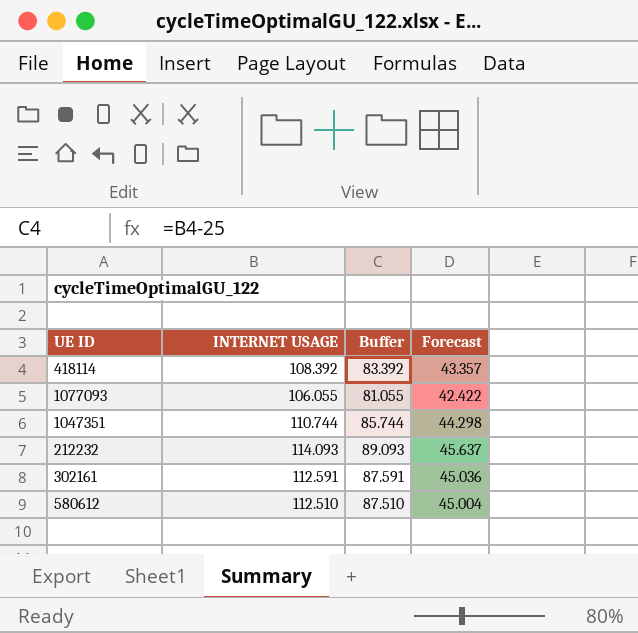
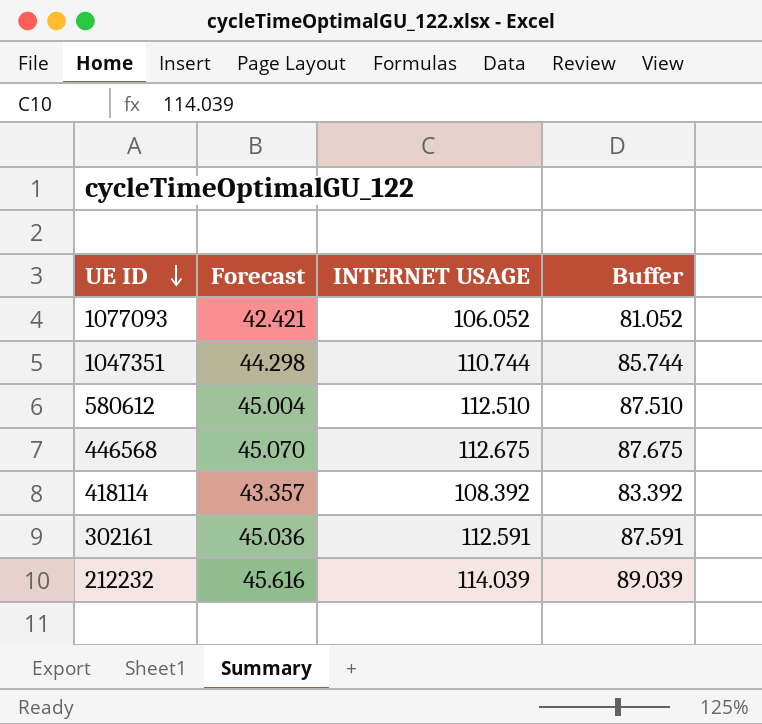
row order: none -> UE ID descending
column Forecast | position: 4 -> 2
1077093 | Forecast: 42.422 -> 42.421
1077093 | INTERNET USAGE: 106.055 -> 106.052
1077093 | Buffer: 81.055 -> 81.052
row 446568: none -> 45.070 | 112.675 | 87.675
212232 | Forecast: 45.637 -> 45.616
212232 | INTERNET USAGE: 114.093 -> 114.039
212232 | Buffer: 89.093 -> 89.039

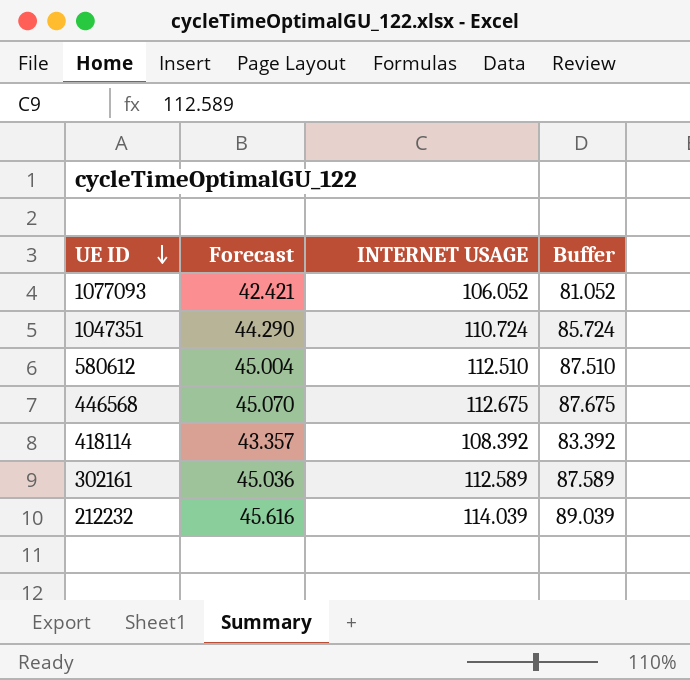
1047351 | Forecast: 44.298 -> 44.290
1047351 | INTERNET USAGE: 110.744 -> 110.724
1047351 | Buffer: 85.744 -> 85.724
302161 | INTERNET USAGE: 112.591 -> 112.589
302161 | Buffer: 87.591 -> 87.589

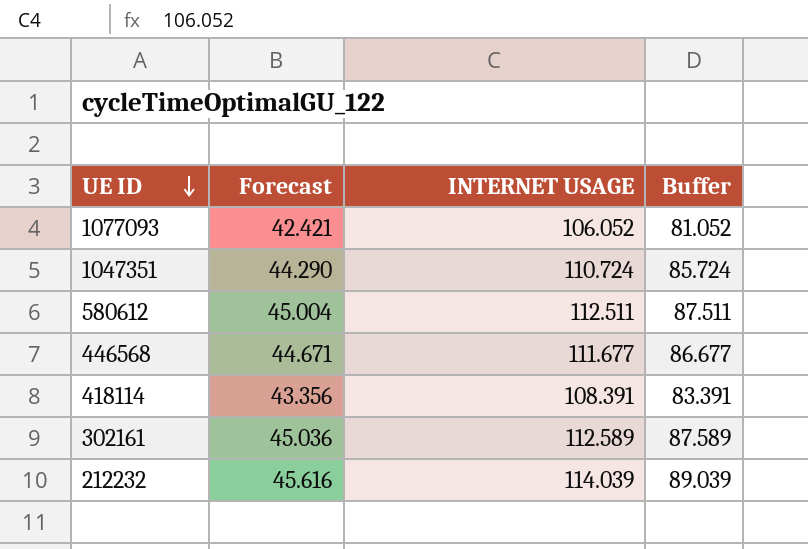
580612 | INTERNET USAGE: 112.510 -> 112.511
580612 | Buffer: 87.510 -> 87.511
446568 | Forecast: 45.070 -> 44.671
446568 | INTERNET USAGE: 112.675 -> 111.677
446568 | Buffer: 87.675 -> 86.677
418114 | Forecast: 43.357 -> 43.356
418114 | INTERNET USAGE: 108.392 -> 108.391
418114 | Buffer: 83.392 -> 83.391

